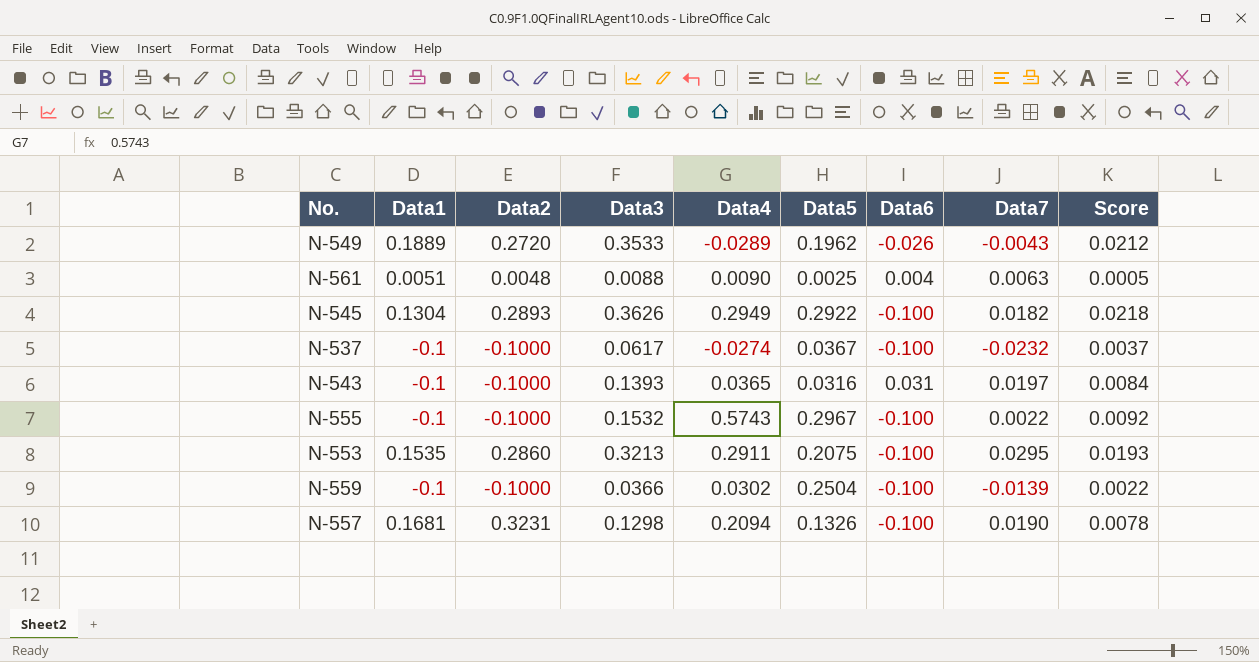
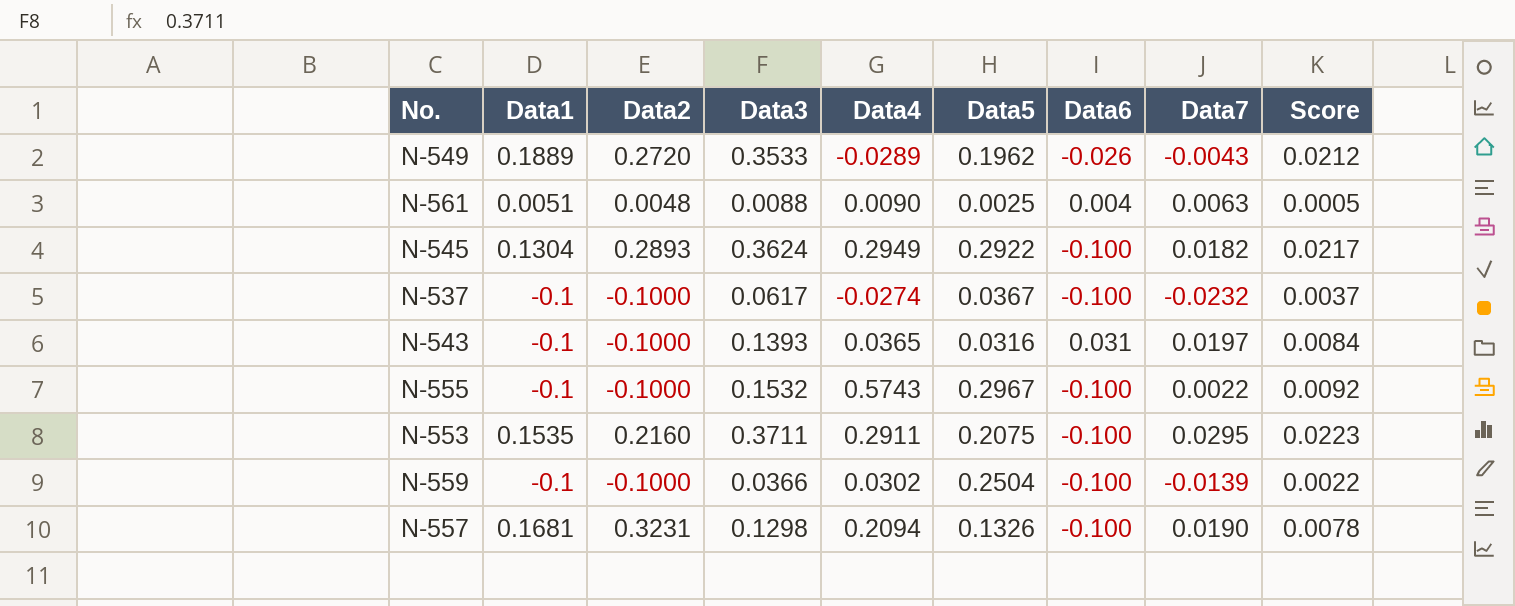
N-545 | Data3: 0.3626 -> 0.3624
N-545 | Score: 0.0218 -> 0.0217
N-553 | Data2: 0.2860 -> 0.2160
N-553 | Data3: 0.3213 -> 0.3711
N-553 | Score: 0.0193 -> 0.0223

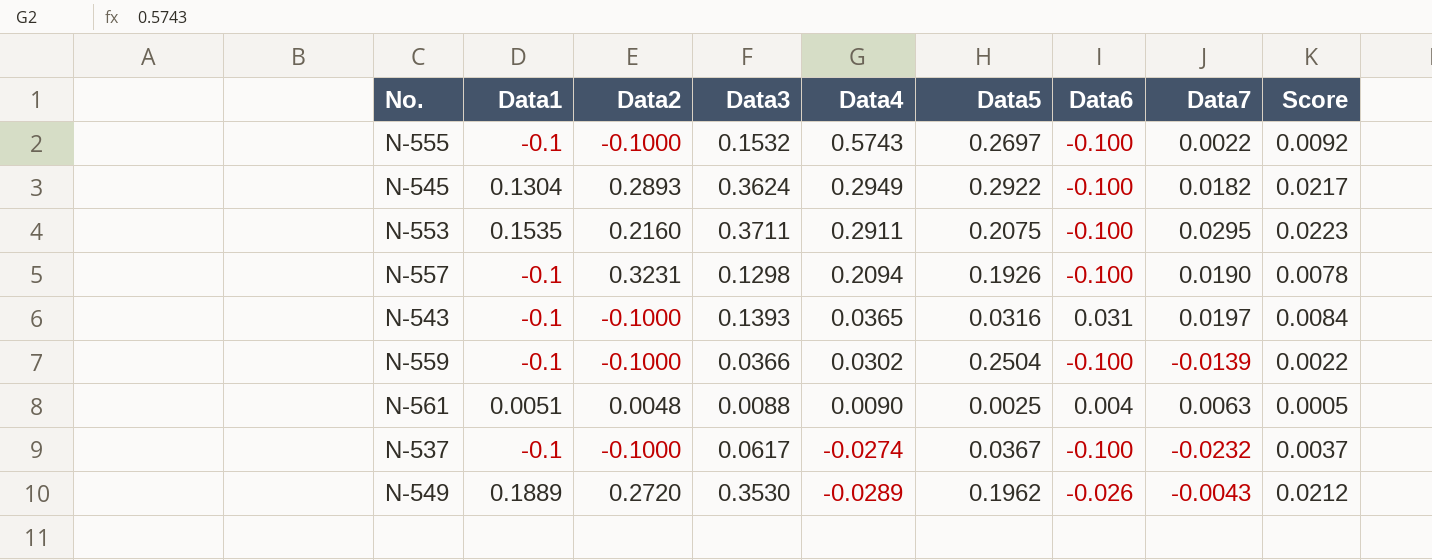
row order: none -> Data4 descending
N-555 | Data5: 0.2967 -> 0.2697
N-557 | Data1: 0.1681 -> -0.1
N-557 | Data5: 0.1326 -> 0.1926
N-549 | Data3: 0.3533 -> 0.3530

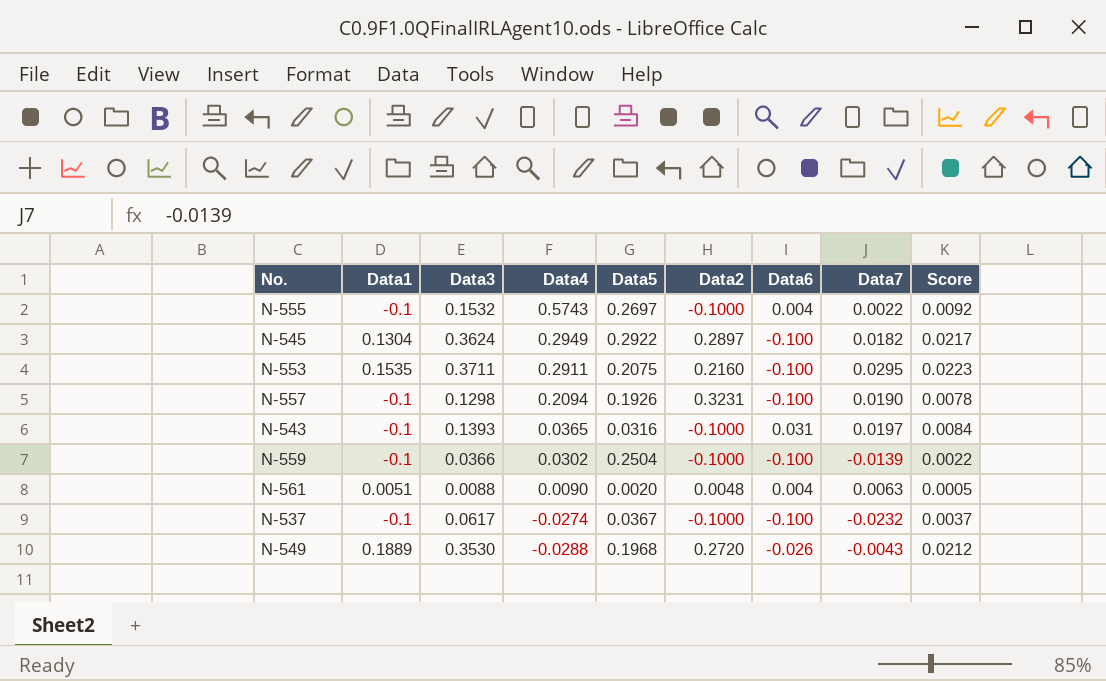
column Data2 | position: 3 -> 6
N-555 | Data6: -0.100 -> 0.004
N-545 | Data2: 0.2893 -> 0.2897
N-561 | Data5: 0.0025 -> 0.0020
N-549 | Data4: -0.0289 -> -0.0288
N-549 | Data5: 0.1962 -> 0.1968

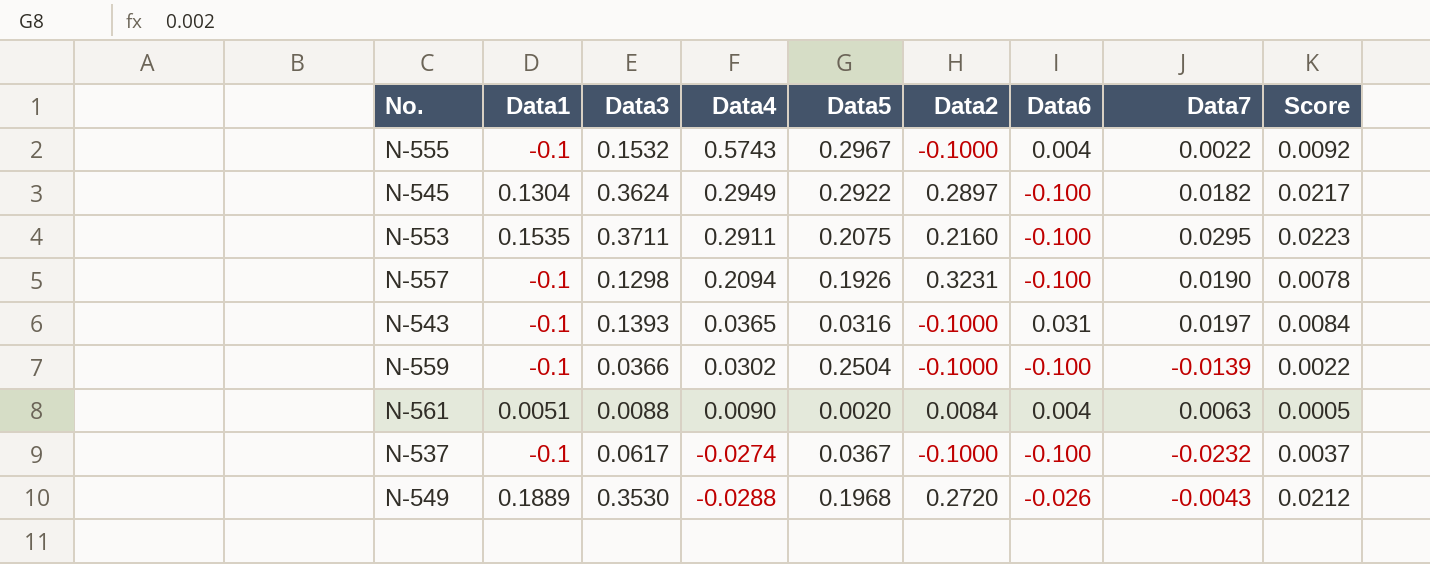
N-555 | Data5: 0.2697 -> 0.2967
N-561 | Data2: 0.0048 -> 0.0084

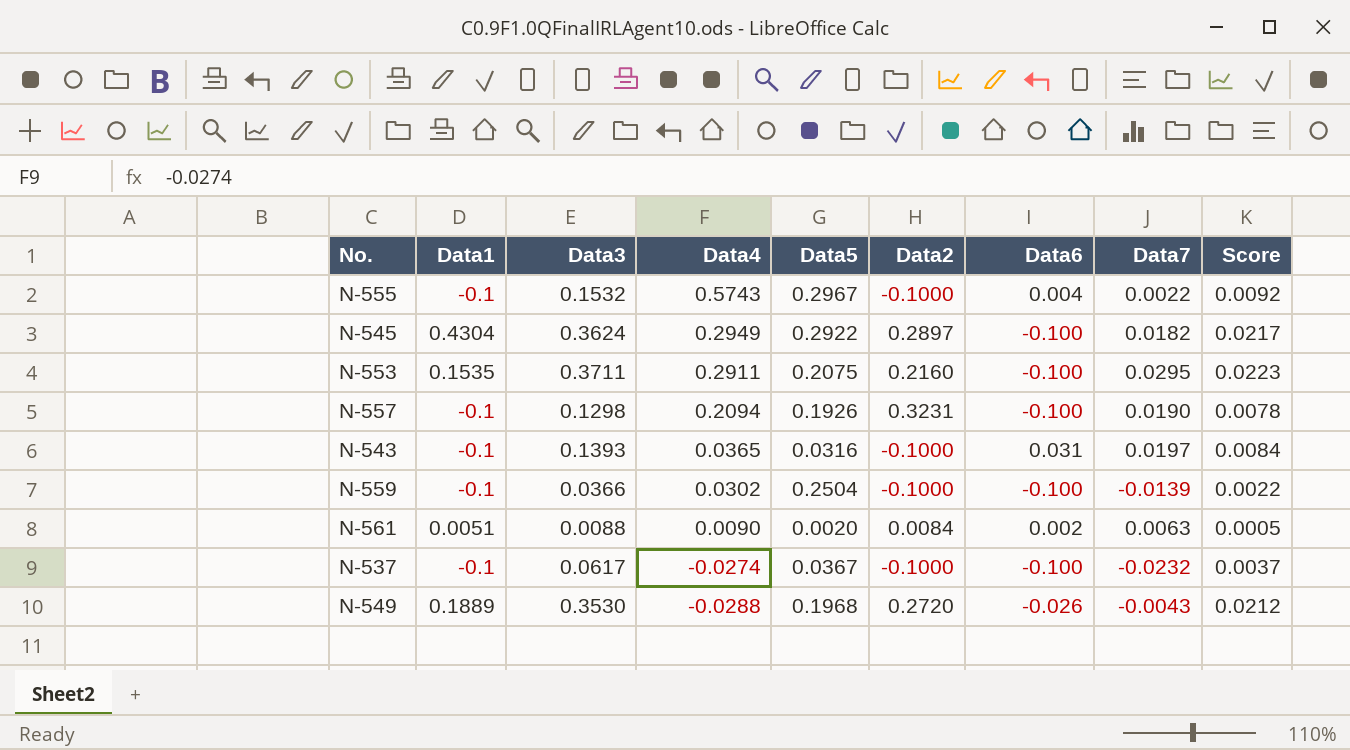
N-545 | Data1: 0.1304 -> 0.4304
N-561 | Data6: 0.004 -> 0.002

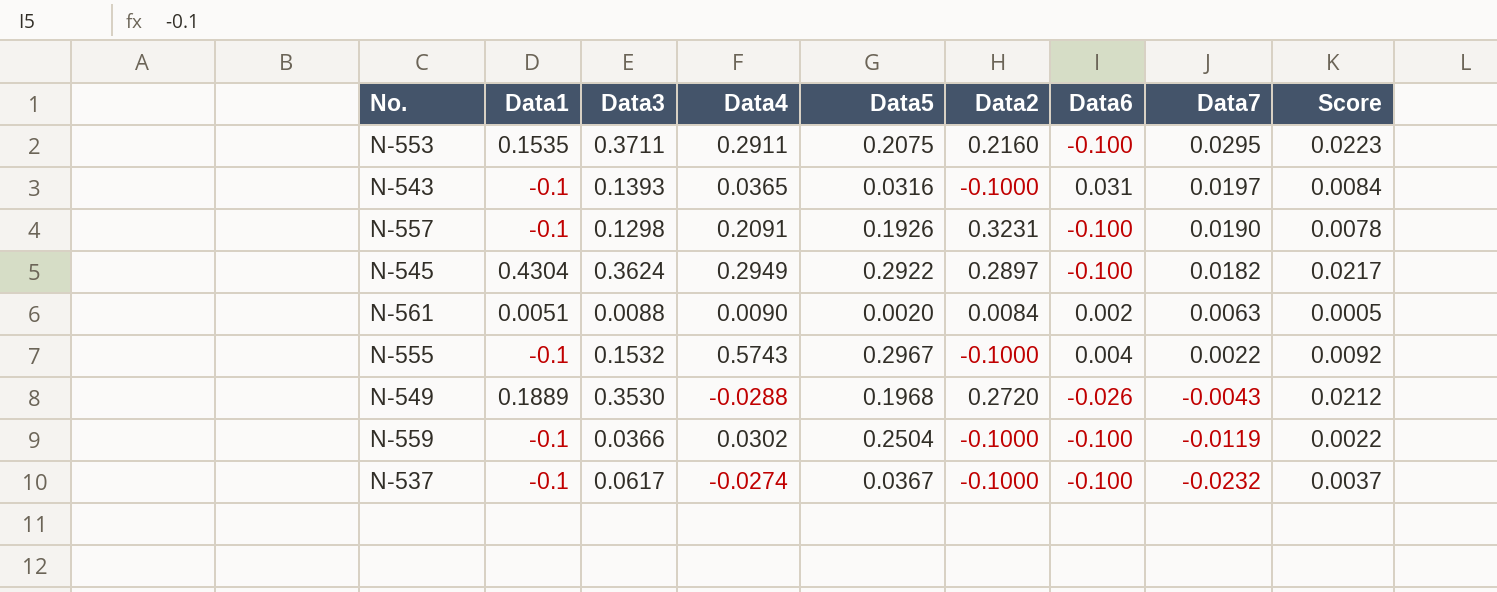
row order: Data4 descending -> Data7 descending
N-557 | Data4: 0.2094 -> 0.2091
N-559 | Data7: -0.0139 -> -0.0119

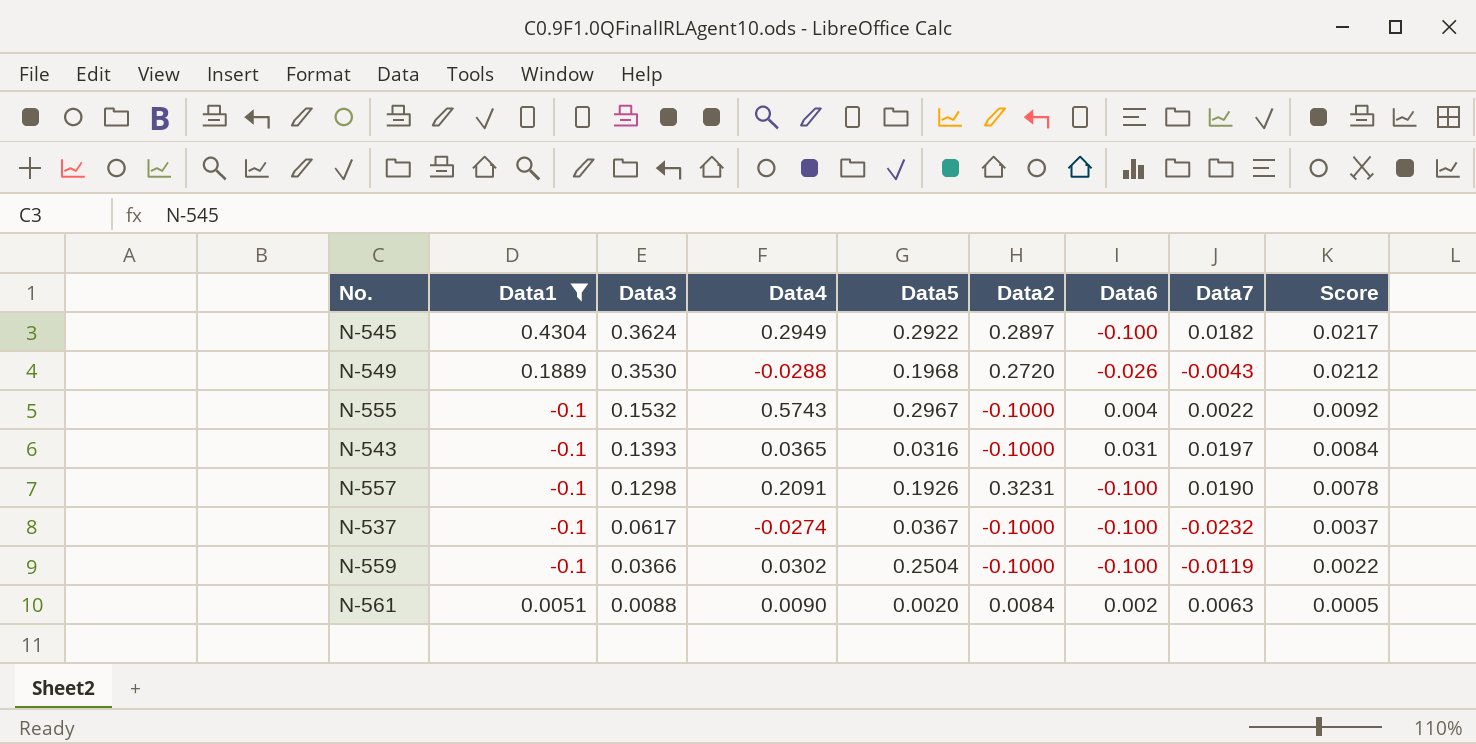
filter: none -> Data1 != 0.1535
row order: Data7 descending -> Data3 descending

